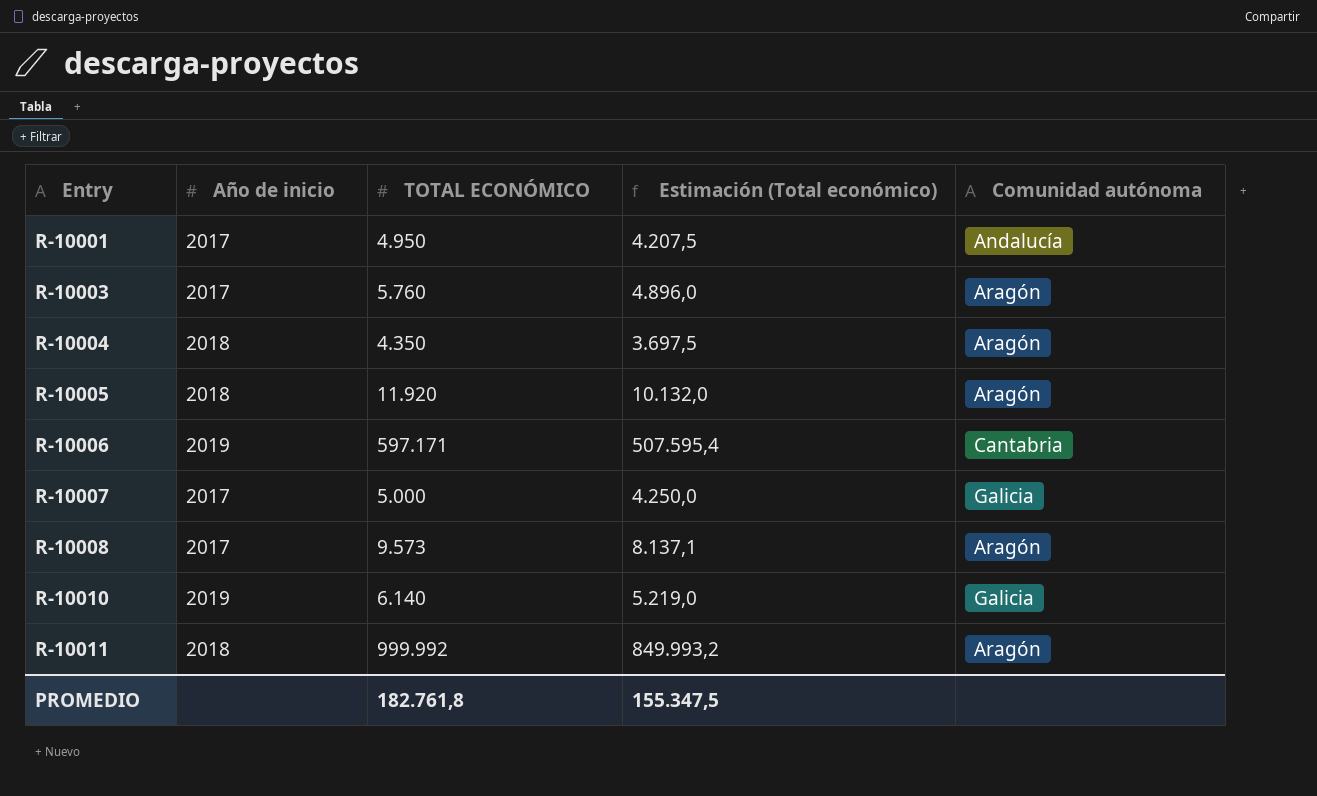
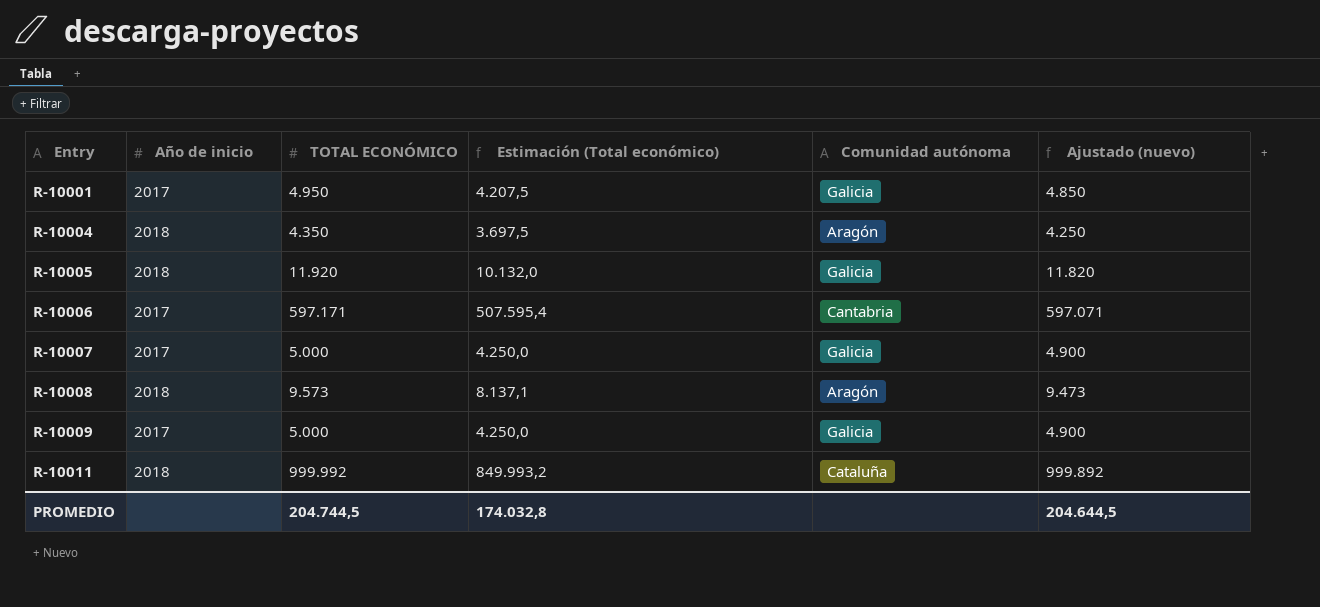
column Ajustado (nuevo) | formula: none -> [TOTAL ECONÓMICO] - 100
row R-10003: 2017 | 5.760 | 4.896,0 | Aragón -> none
row R-10010: 2019 | 6.140 | 5.219,0 | Galicia -> none
R-10001 | Comunidad autónoma: Andalucía -> Galicia
R-10005 | Comunidad autónoma: Aragón -> Galicia
R-10006 | Año de inicio: 2019 -> 2017
R-10008 | Año de inicio: 2017 -> 2018
row R-10009: none -> 2017 | 5.000 | 4.250,0 | Galicia | 4.900
R-10011 | Comunidad autónoma: Aragón -> Cataluña
PROMEDIO | TOTAL ECONÓMICO: 182.761,8 -> 204.744,5
PROMEDIO | Estimación (Total económico): 155.347,5 -> 174.032,8

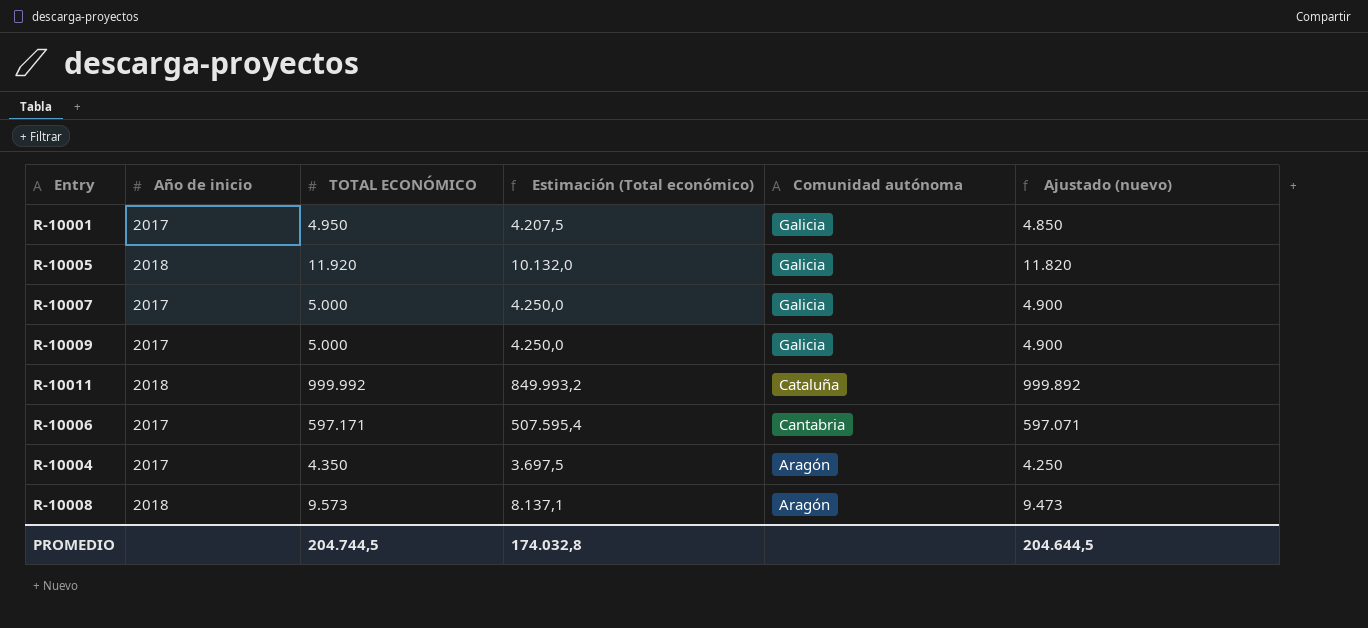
row order: Entry ascending -> Comunidad autónoma descending
R-10004 | Año de inicio: 2018 -> 2017

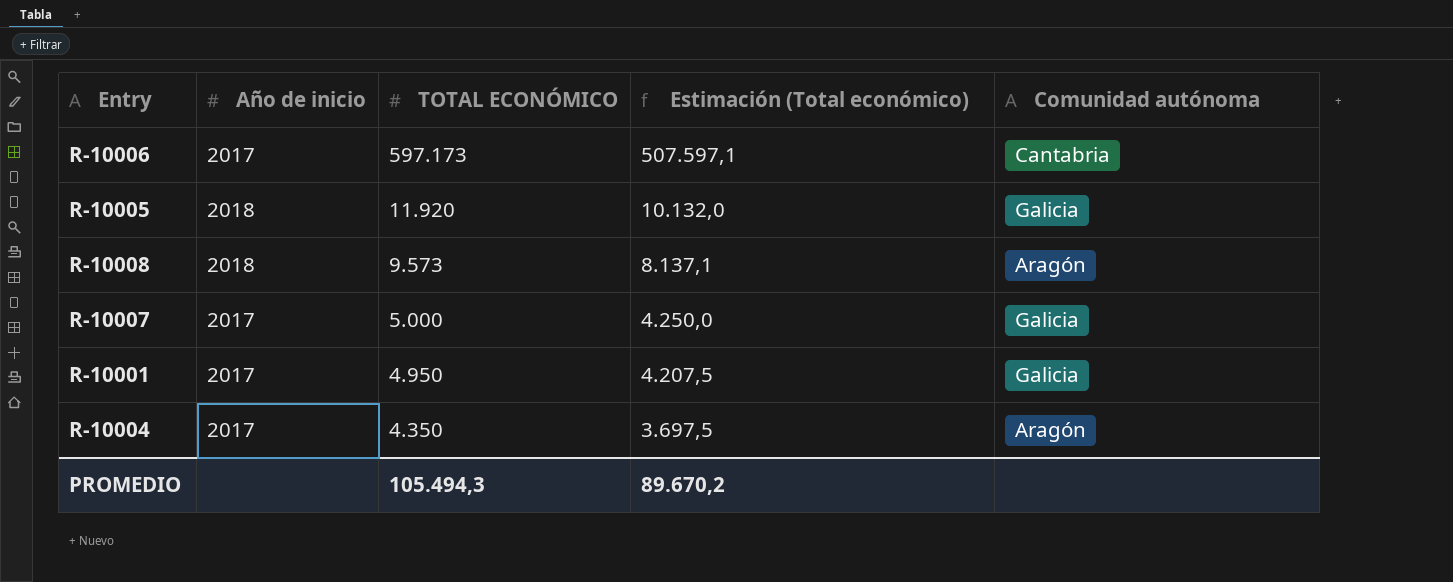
row order: Comunidad autónoma descending -> TOTAL ECONÓMICO descending
column Ajustado (nuevo) | formula: [TOTAL ECONÓMICO] - 100 -> none
row R-10009: 2017 | 5.000 | 4.250,0 | Galicia | 4.900 -> none
row R-10011: 2018 | 999.992 | 849.993,2 | Cataluña | 999.892 -> none
R-10006 | TOTAL ECONÓMICO: 597.171 -> 597.173
R-10006 | Estimación (Total económico): 507.595,4 -> 507.597,1
PROMEDIO | TOTAL ECONÓMICO: 204.744,5 -> 105.494,3
PROMEDIO | Estimación (Total económico): 174.032,8 -> 89.670,2

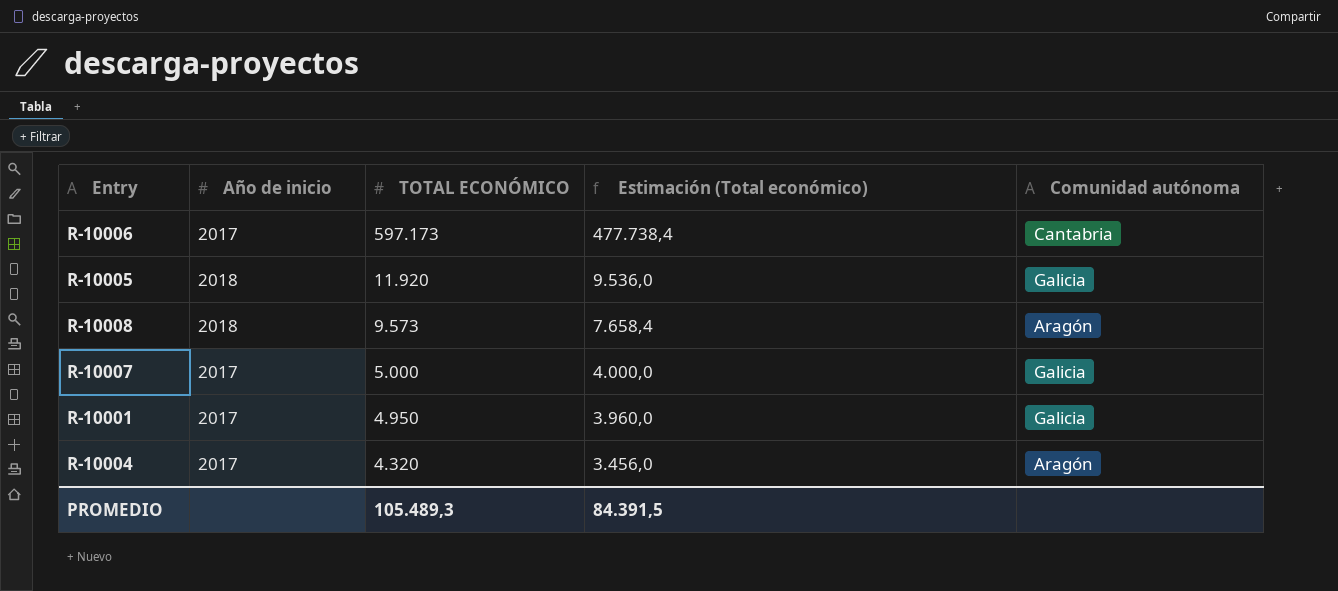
column Estimación (Total económico) | formula: [TOTAL ECONÓMICO] * 0,85 -> [TOTAL ECONÓMICO] * 0,8
R-10004 | TOTAL ECONÓMICO: 4.350 -> 4.320
PROMEDIO | TOTAL ECONÓMICO: 105.494,3 -> 105.489,3
PROMEDIO | Estimación (Total económico): 89.670,2 -> 84.391,5

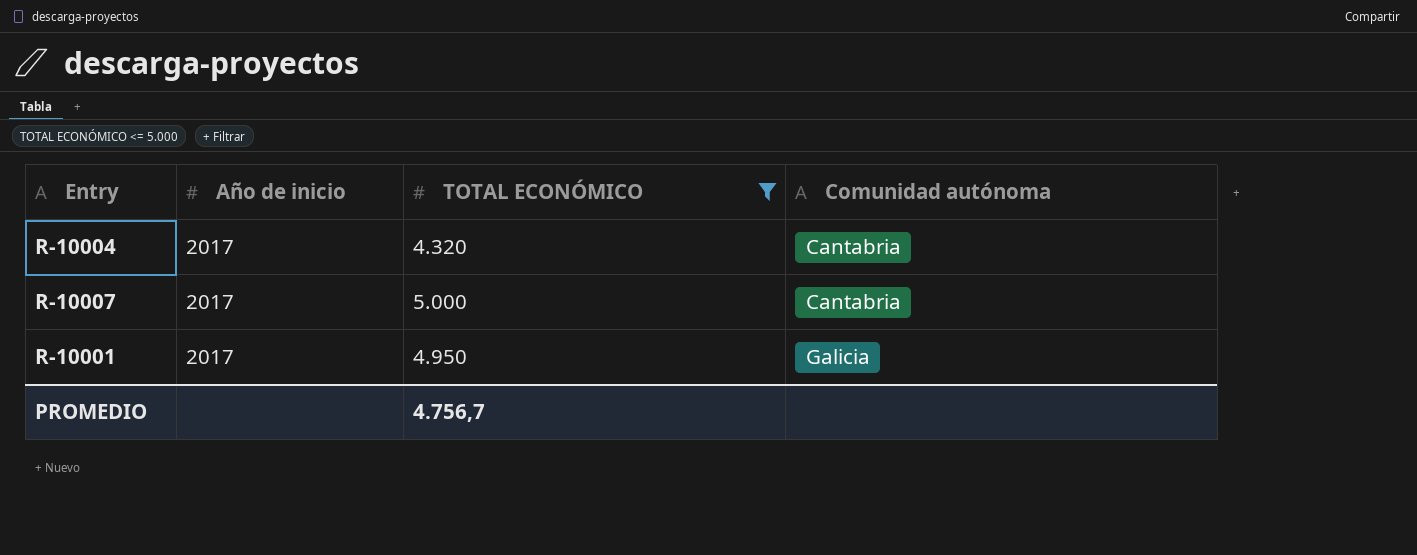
filter: none -> TOTAL ECONÓMICO <= 5.000
row order: TOTAL ECONÓMICO descending -> Comunidad autónoma ascending
column Estimación (Total económico) | formula: [TOTAL ECONÓMICO] * 0,8 -> none
R-10004 | Comunidad autónoma: Aragón -> Cantabria
R-10007 | Comunidad autónoma: Galicia -> Cantabria
PROMEDIO | TOTAL ECONÓMICO: 105.489,3 -> 4.756,7

